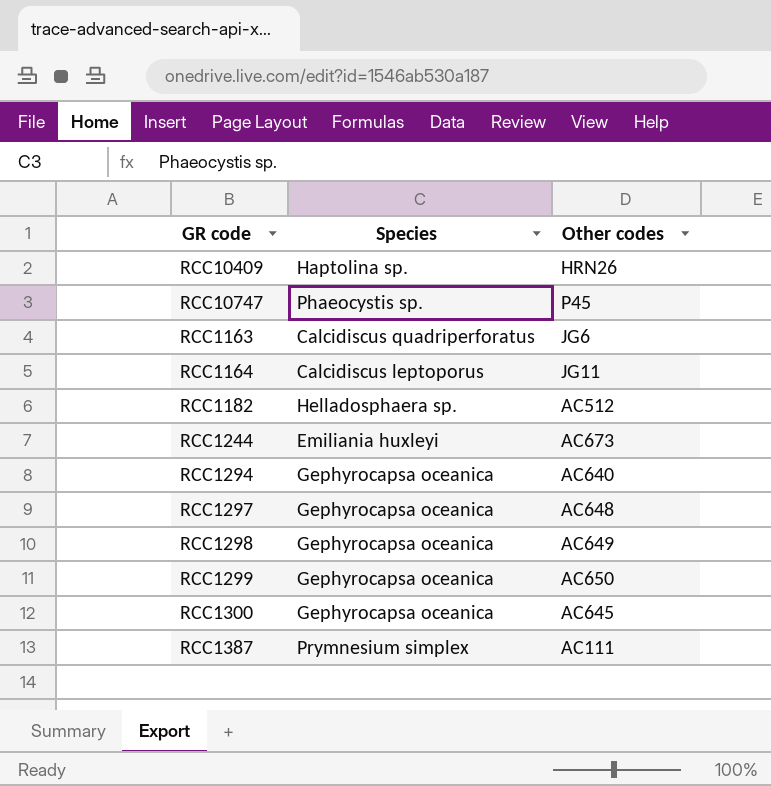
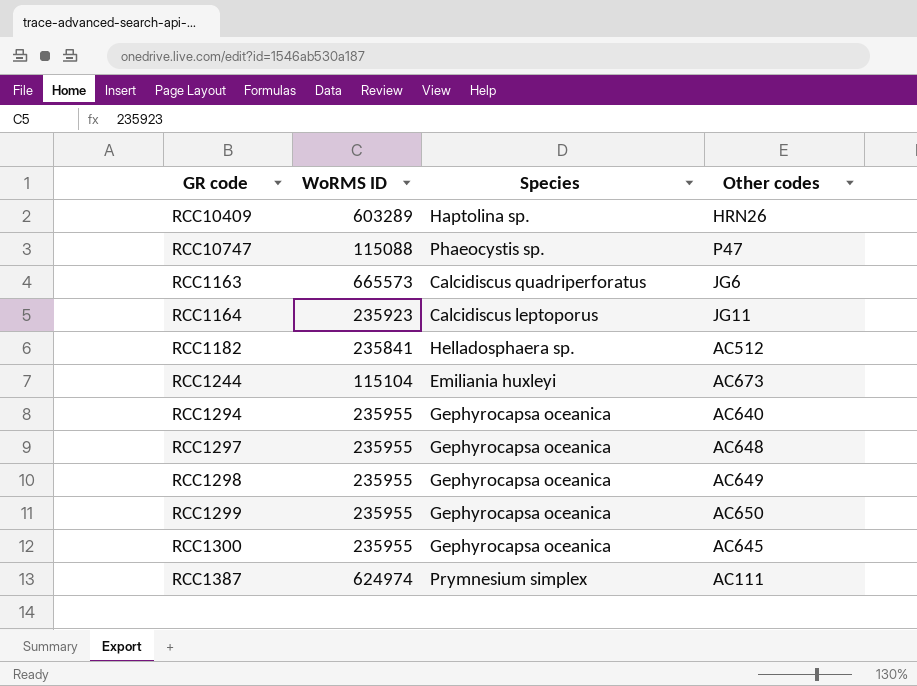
column WoRMS ID | position: none -> 2
RCC10747 | Other codes: P45 -> P47

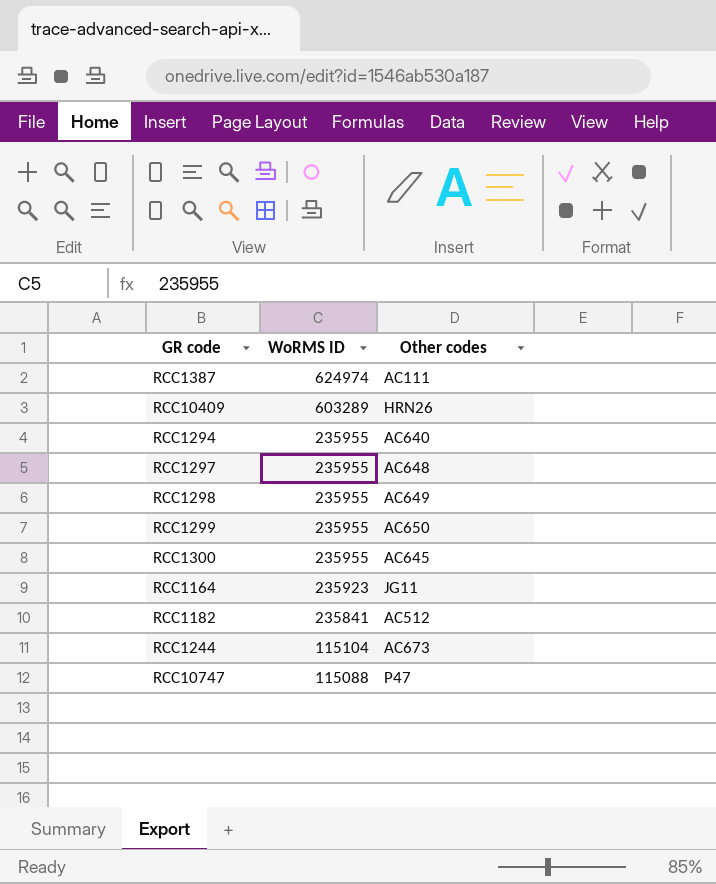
row order: none -> WoRMS ID descending
column Species | position: 3 -> none
row RCC1163: 665573 | Calcidiscus quadriperforatus | JG6 -> none

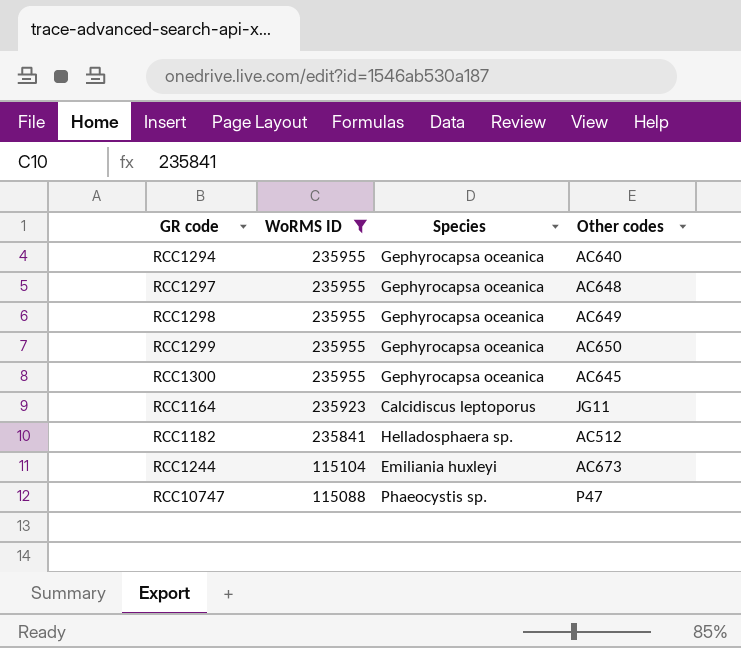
filter: none -> WoRMS ID <= 235955
column Species | position: none -> 3

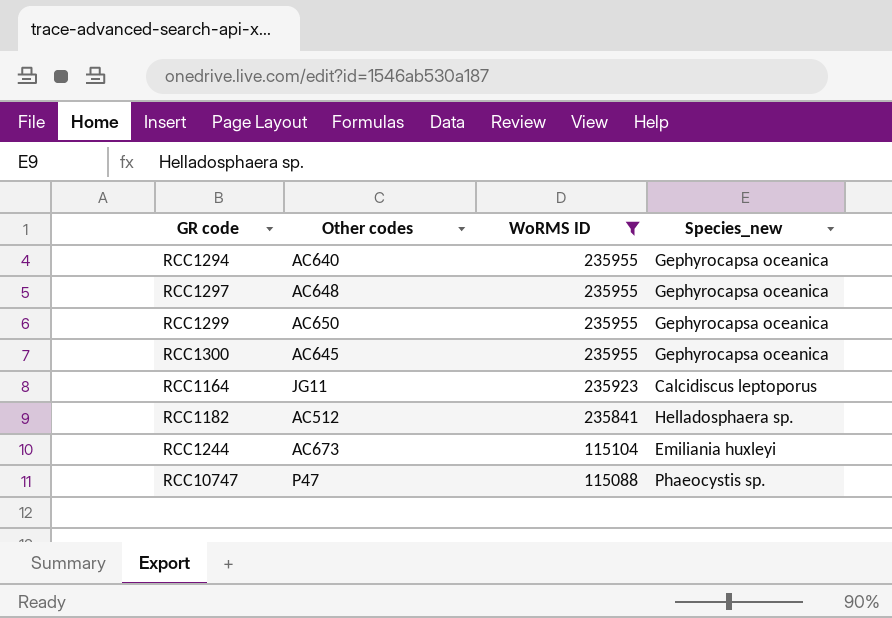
column Other codes | position: 4 -> 2
column name: Species -> Species_new
row RCC1298: 235955 | Gephyrocapsa oceanica | AC649 -> none

